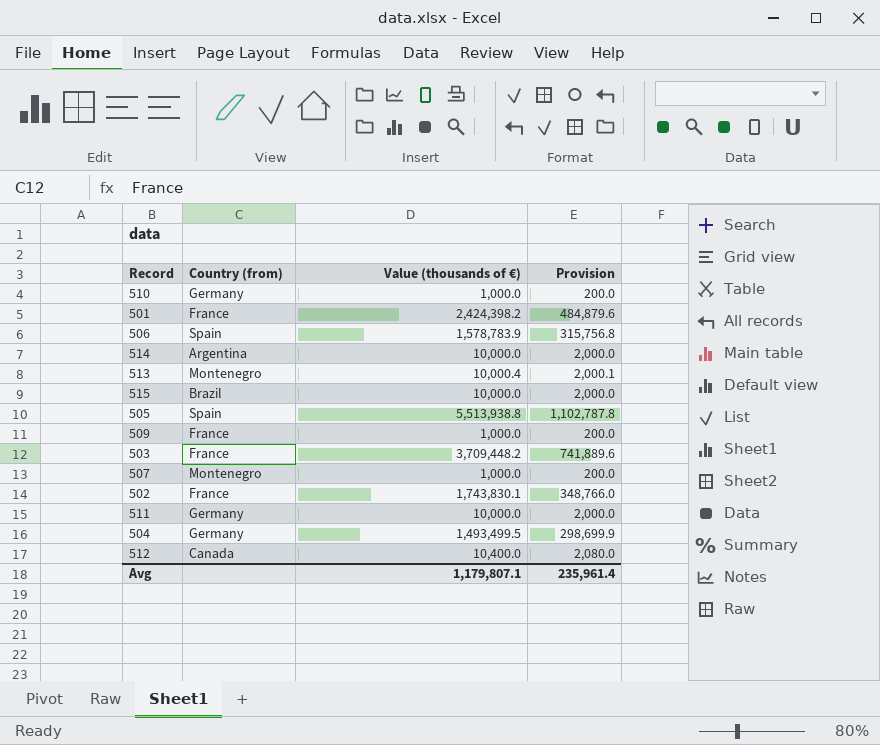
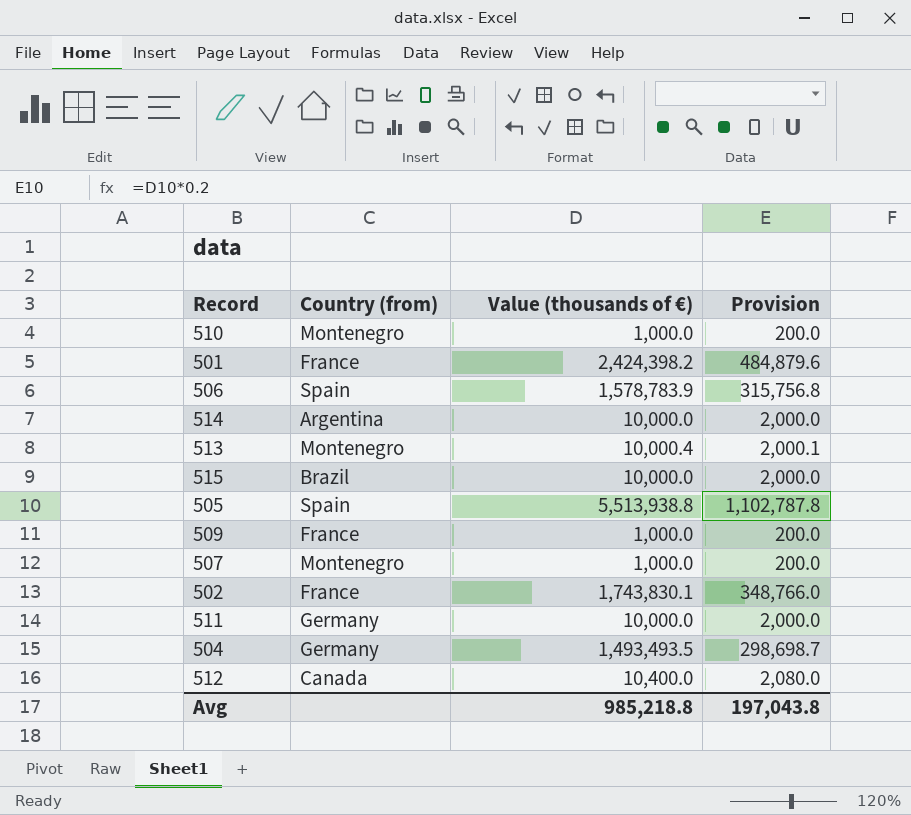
row 503: France | 3,709,448.2 | 741,889.6 -> none
510 | Country (from): Germany -> Montenegro
504 | Value (thousands of €): 1,493,499.5 -> 1,493,493.5
504 | Provision: 298,699.9 -> 298,698.7
Avg | Value (thousands of €): 1,179,807.1 -> 985,218.8
Avg | Provision: 235,961.4 -> 197,043.8

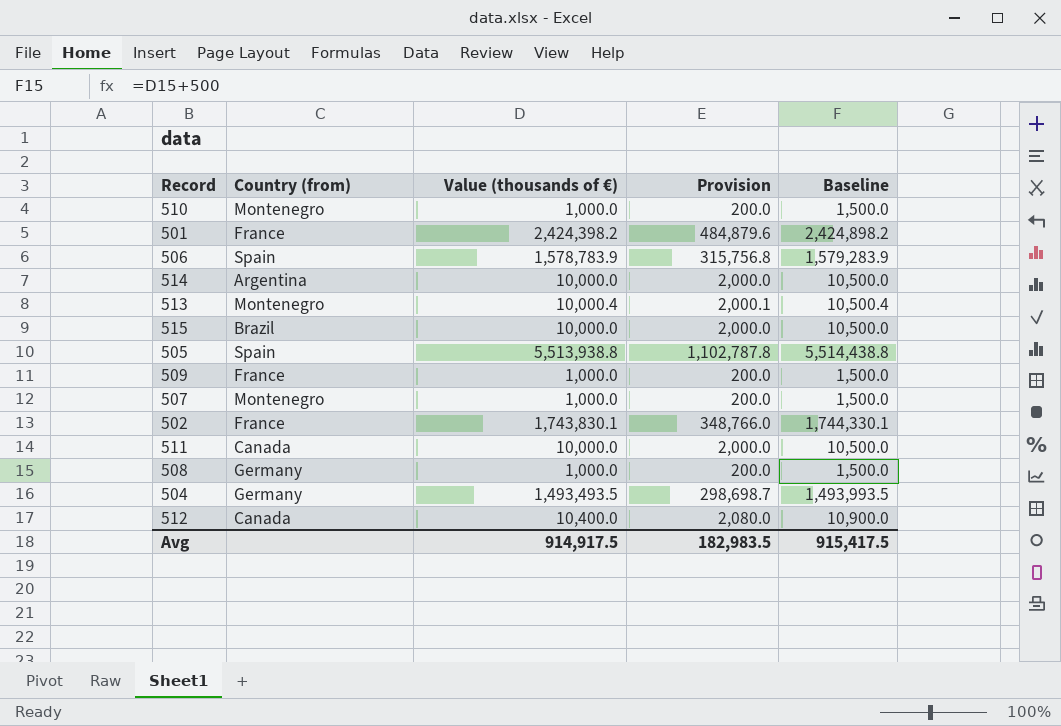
column Baseline | formula: none -> [Value (thousands of €)] + 500
511 | Country (from): Germany -> Canada
row 508: none -> Germany | 1,000.0 | 200.0 | 1,500.0
Avg | Value (thousands of €): 985,218.8 -> 914,917.5
Avg | Provision: 197,043.8 -> 182,983.5

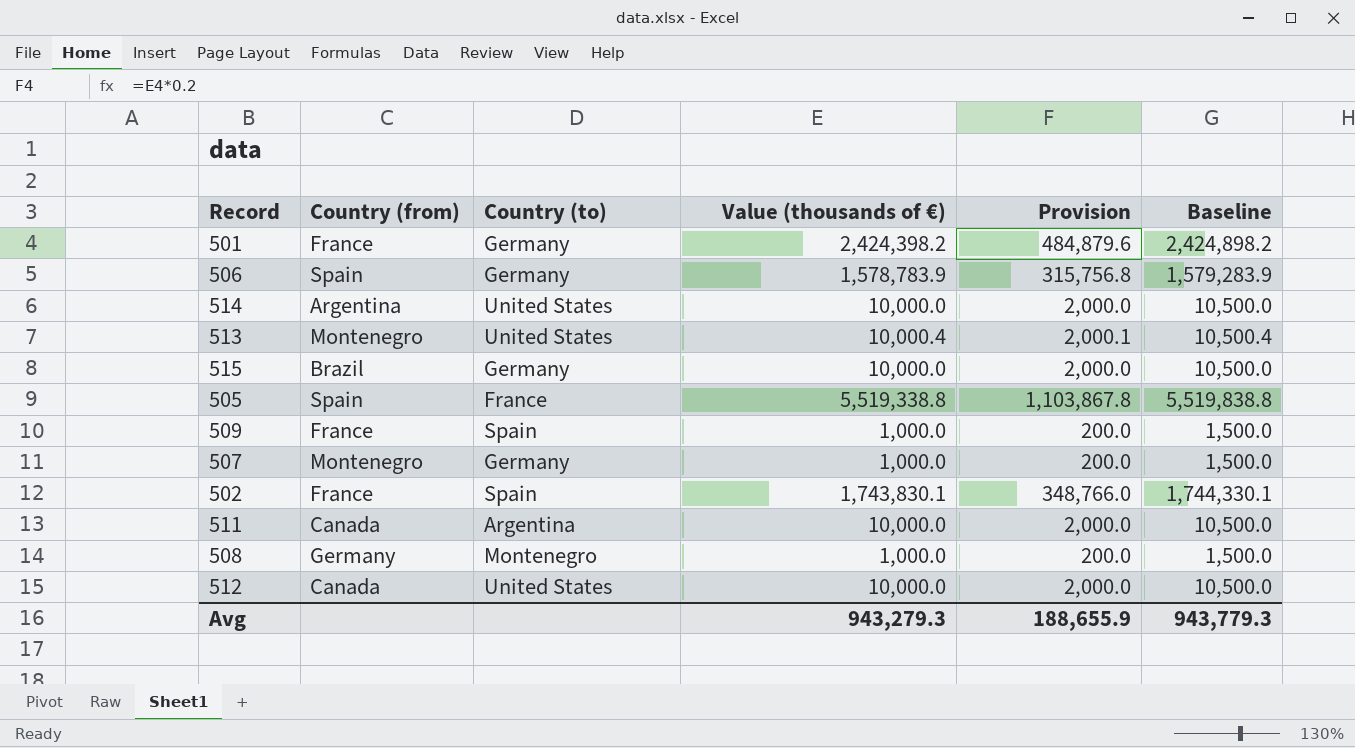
column Country (to) | position: none -> 3
row 510: Montenegro | 1,000.0 | 200.0 | 1,500.0 -> none
row 504: Germany | 1,493,493.5 | 298,698.7 | 1,493,993.5 -> none
505 | Value (thousands of €): 5,513,938.8 -> 5,519,338.8
505 | Provision: 1,102,787.8 -> 1,103,867.8
505 | Baseline: 5,514,438.8 -> 5,519,838.8
512 | Value (thousands of €): 10,400.0 -> 10,000.0
512 | Provision: 2,080.0 -> 2,000.0
512 | Baseline: 10,900.0 -> 10,500.0
Avg | Value (thousands of €): 914,917.5 -> 943,279.3
Avg | Provision: 182,983.5 -> 188,655.9
Avg | Baseline: 915,417.5 -> 943,779.3

